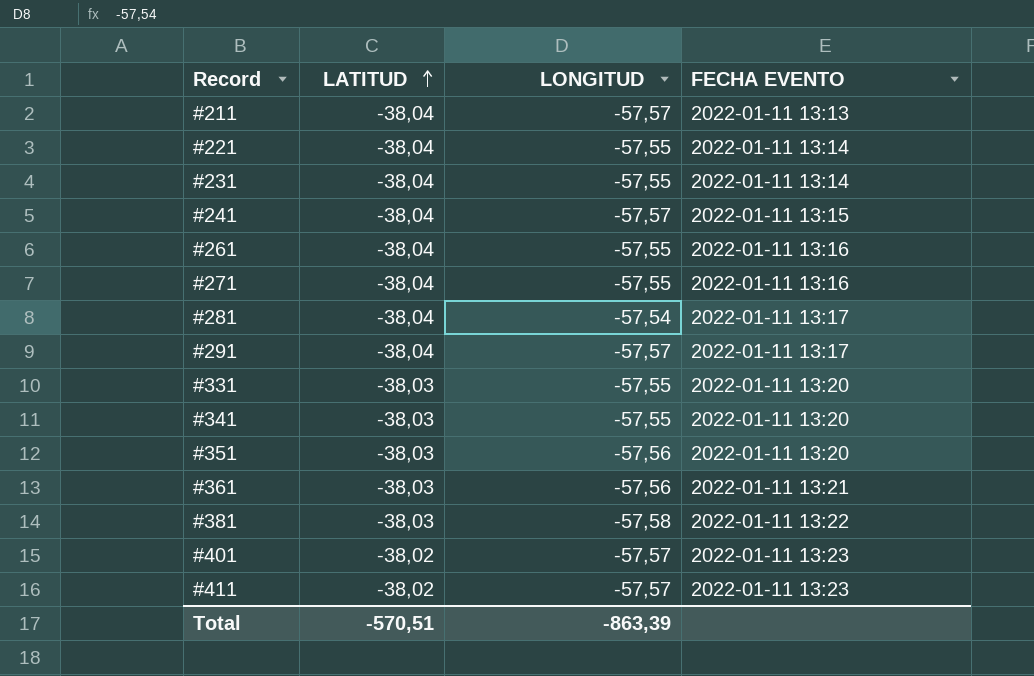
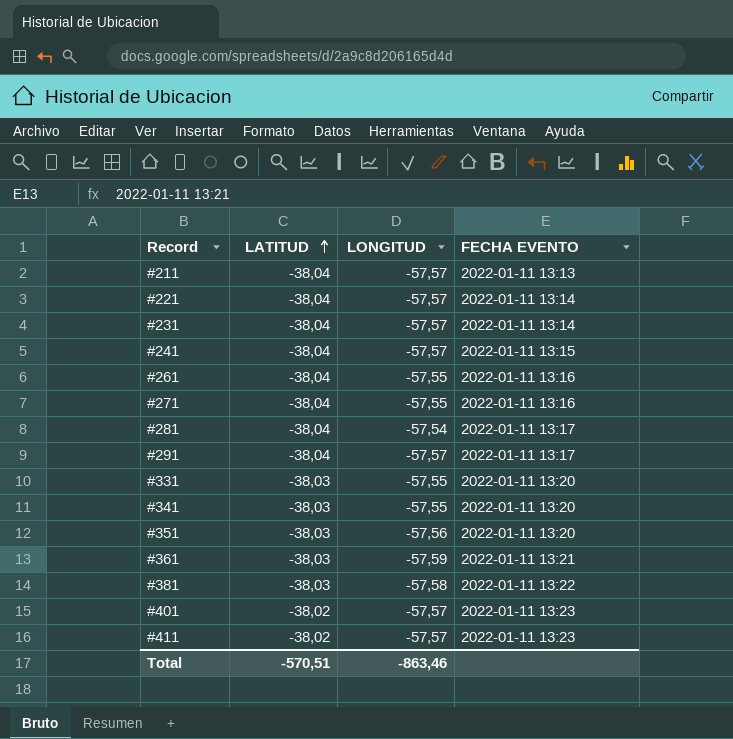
#221 | LONGITUD: -57,55 -> -57,57
#231 | LONGITUD: -57,55 -> -57,57
#361 | LONGITUD: -57,56 -> -57,59
Total | LONGITUD: -863,39 -> -863,46

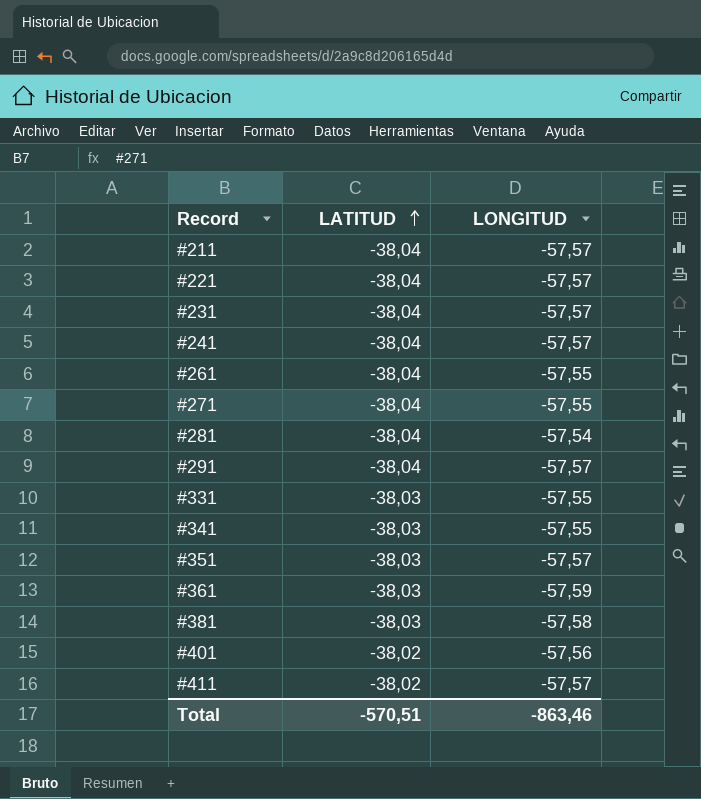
column FECHA EVENTO | position: 4 -> none
#351 | LONGITUD: -57,56 -> -57,57
#401 | LONGITUD: -57,57 -> -57,56

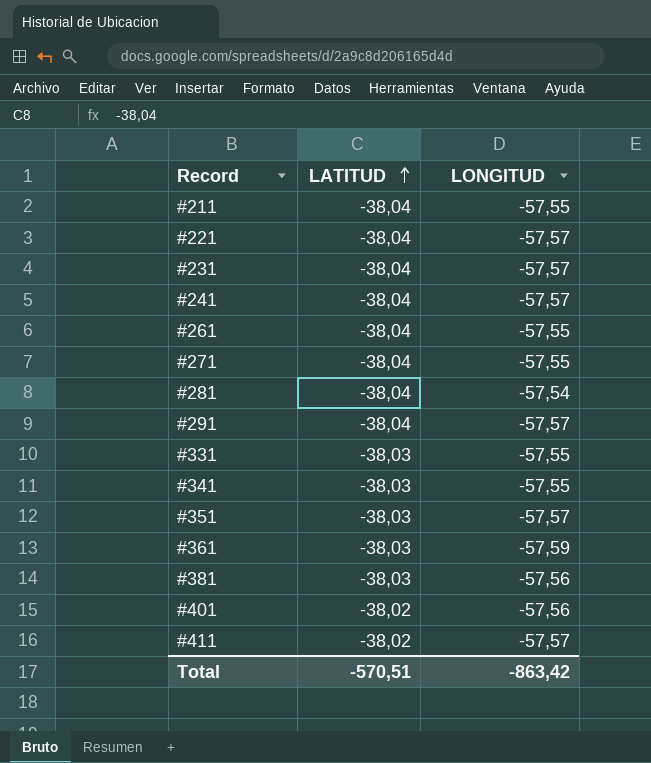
#211 | LONGITUD: -57,57 -> -57,55
#381 | LONGITUD: -57,58 -> -57,56
Total | LONGITUD: -863,46 -> -863,42

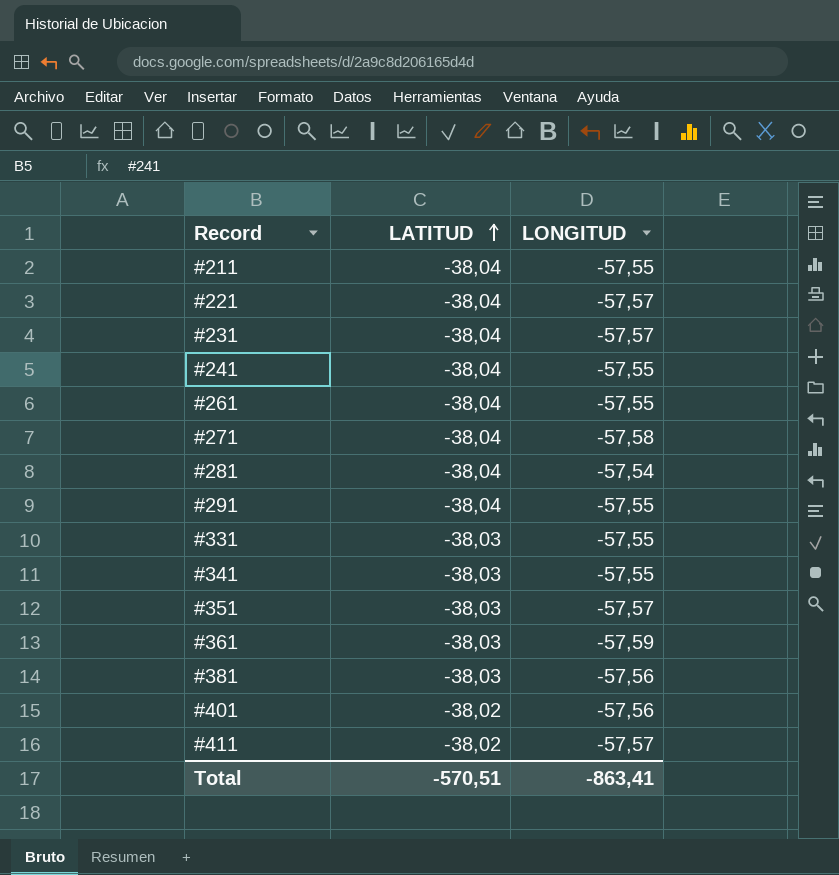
#241 | LONGITUD: -57,57 -> -57,55
#271 | LONGITUD: -57,55 -> -57,58
#291 | LONGITUD: -57,57 -> -57,55
Total | LONGITUD: -863,42 -> -863,41

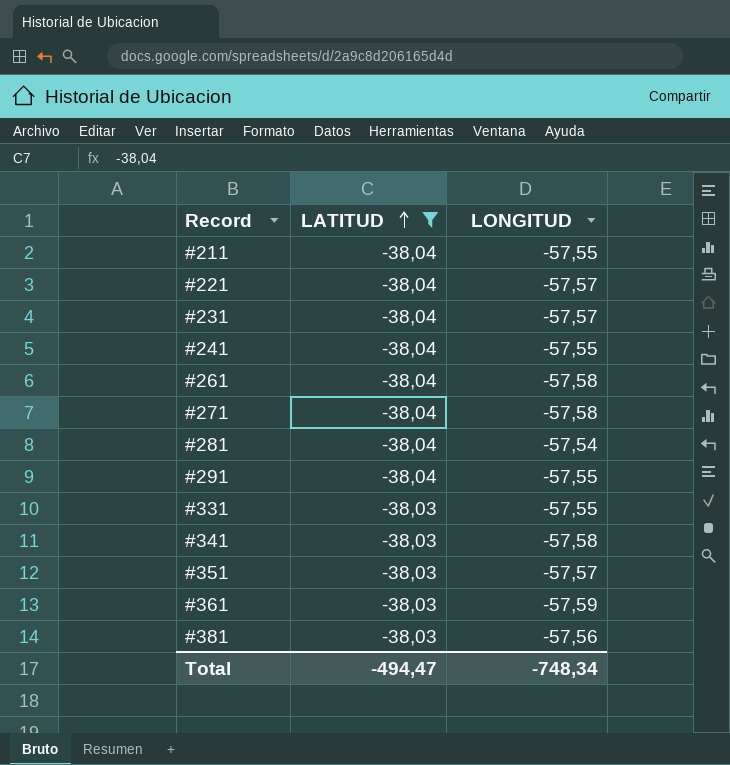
filter: none -> LATITUD != -38,02
#261 | LONGITUD: -57,55 -> -57,58
#341 | LONGITUD: -57,55 -> -57,58
Total | LATITUD: -570,51 -> -494,47
Total | LONGITUD: -863,41 -> -748,34

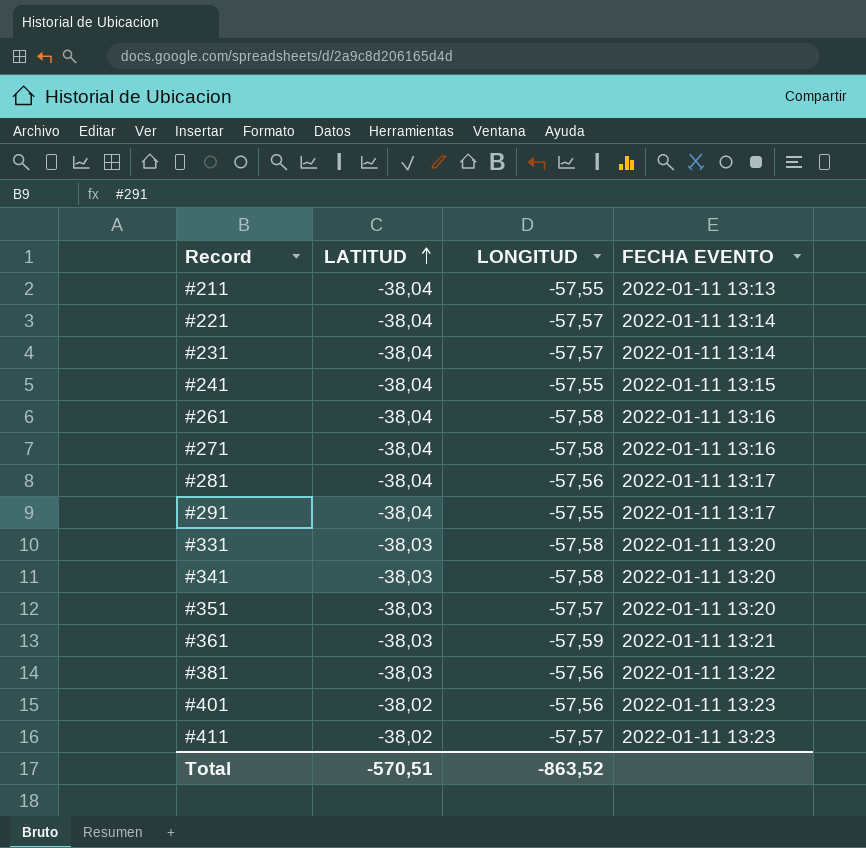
filter: LATITUD != -38,02 -> none
column FECHA EVENTO | position: none -> 4
#281 | LONGITUD: -57,54 -> -57,56
#331 | LONGITUD: -57,55 -> -57,58
Total | LATITUD: -494,47 -> -570,51
Total | LONGITUD: -748,34 -> -863,52

